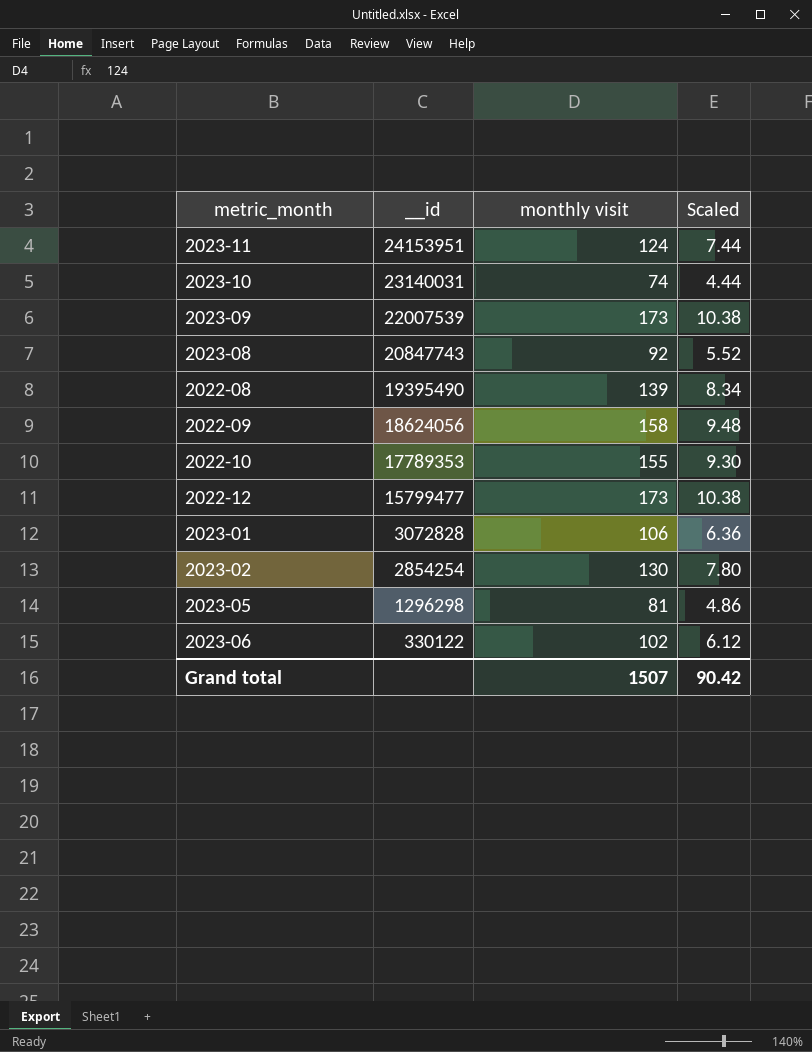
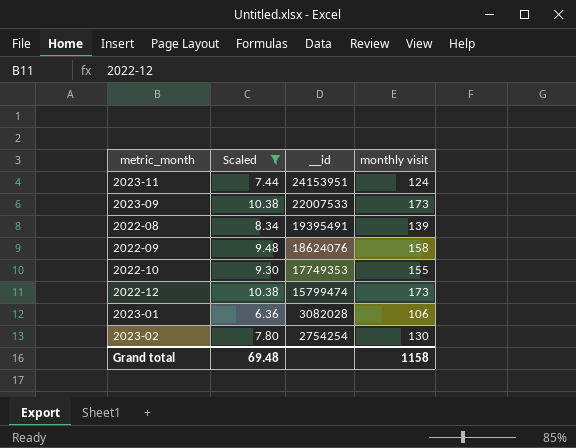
filter: none -> Scaled >= 6.36
column Scaled | position: 4 -> 2
2023-09 | __id: 22007539 -> 22007533
2022-08 | __id: 19395490 -> 19395491
2022-09 | __id: 18624056 -> 18624076
2022-10 | __id: 17789353 -> 17749353
2022-12 | __id: 15799477 -> 15799474
2023-01 | __id: 3072828 -> 3082028
2023-02 | __id: 2854254 -> 2754254
Grand total | Scaled: 90.42 -> 69.48
Grand total | monthly visit: 1507 -> 1158

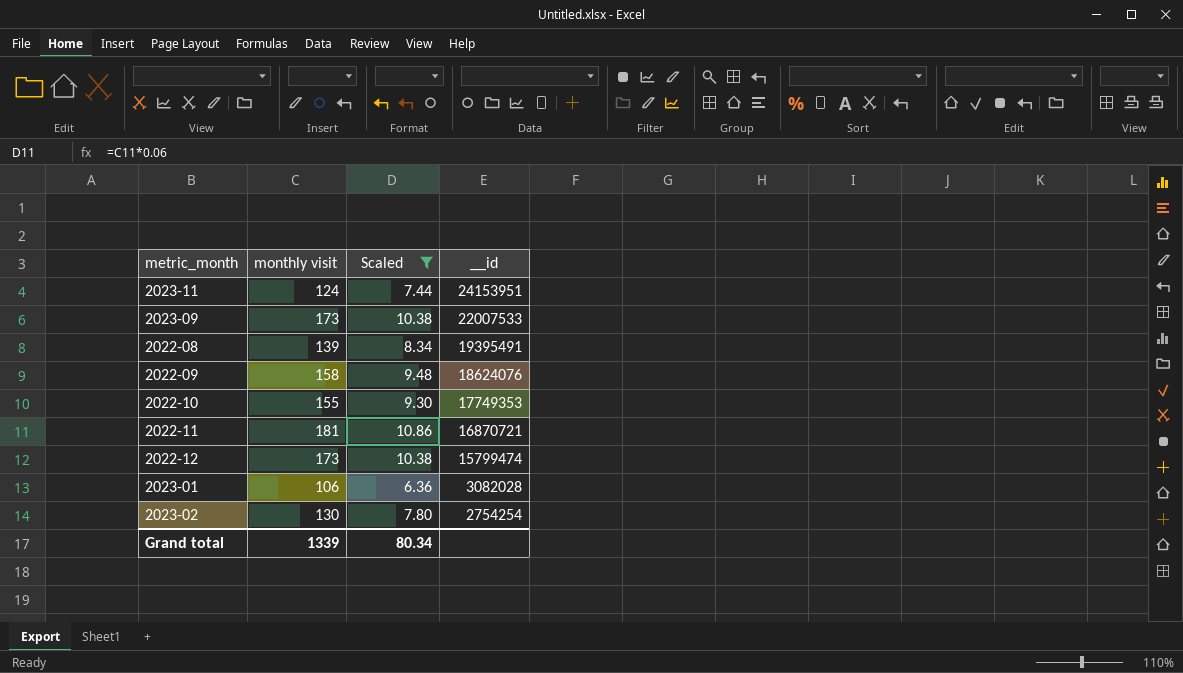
column monthly visit | position: 4 -> 2
row 2022-11: none -> 181 | 10.86 | 16870721
Grand total | monthly visit: 1158 -> 1339
Grand total | Scaled: 69.48 -> 80.34

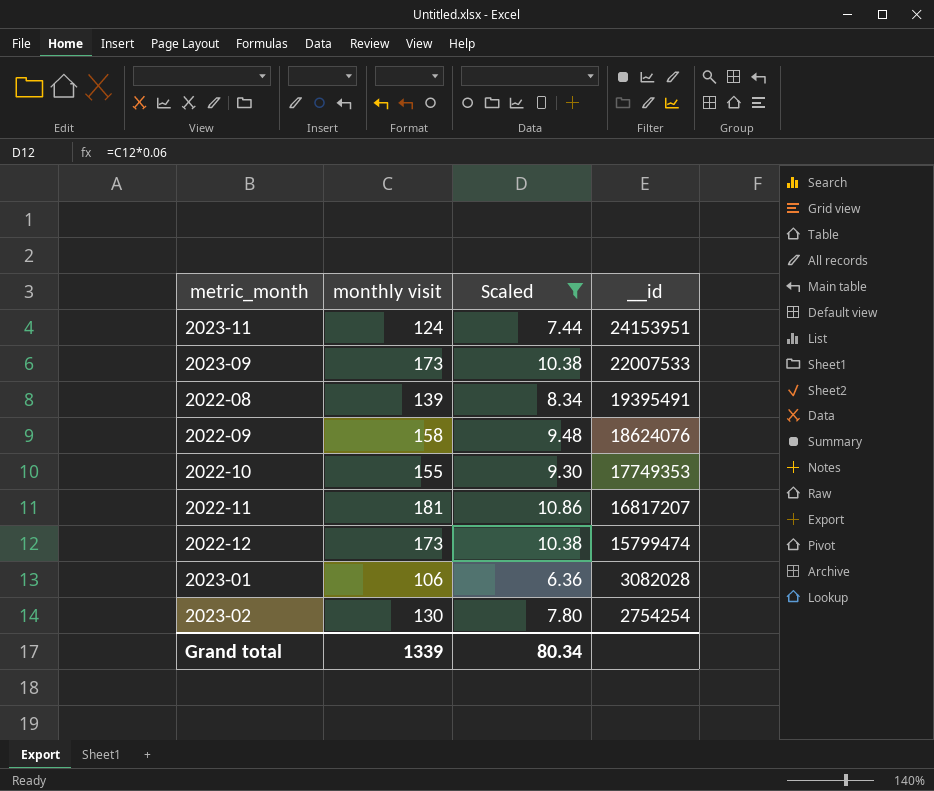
2022-11 | __id: 16870721 -> 16817207

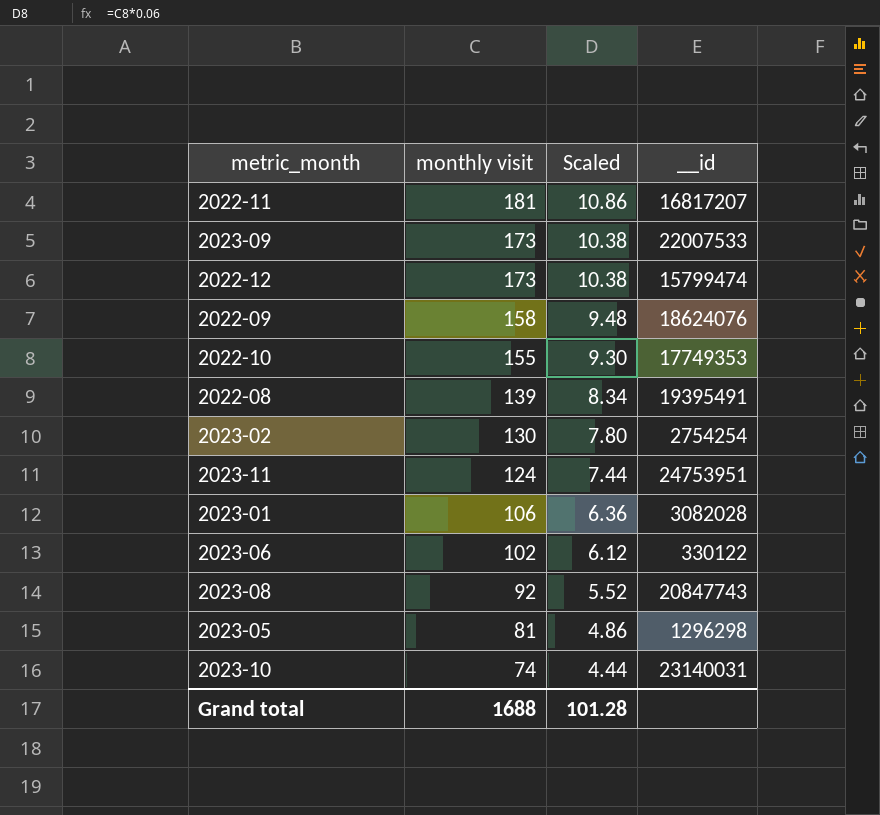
filter: Scaled >= 6.36 -> none
row order: __id descending -> monthly visit descending
2023-11 | __id: 24153951 -> 24753951
Grand total | monthly visit: 1339 -> 1688
Grand total | Scaled: 80.34 -> 101.28

